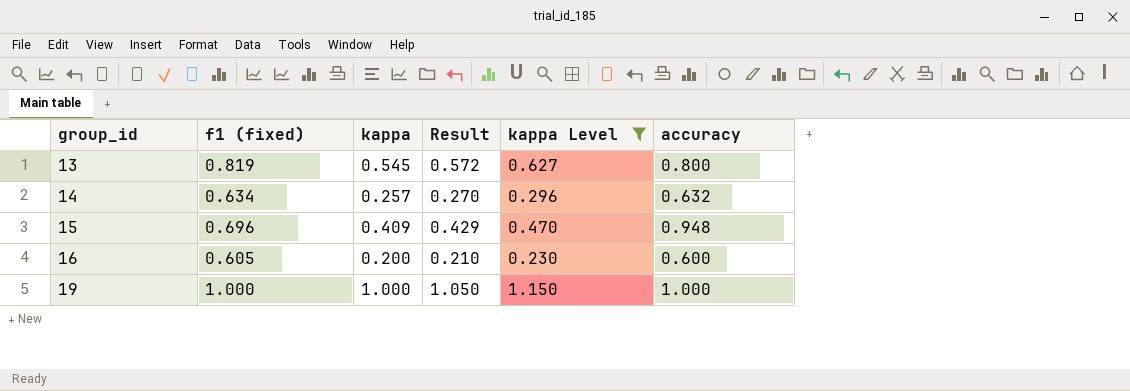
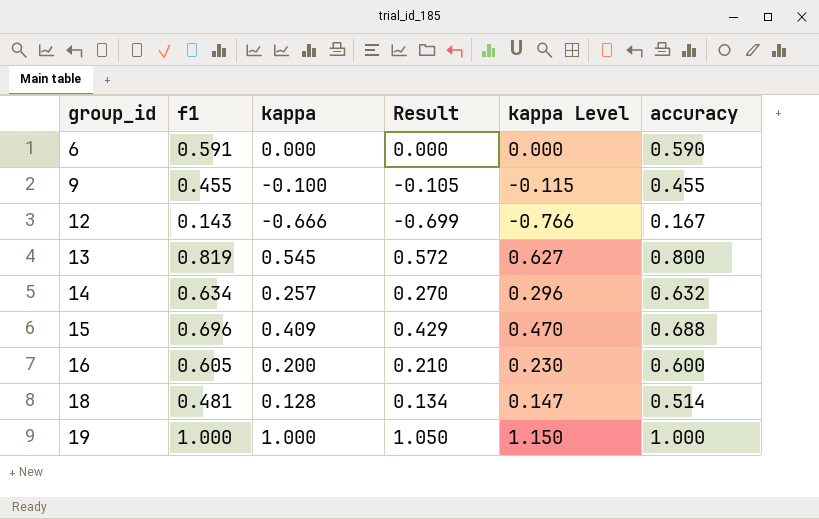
filter: kappa Level >= 0.230 -> none
column name: f1 (fixed) -> f1
15 | accuracy: 0.948 -> 0.688

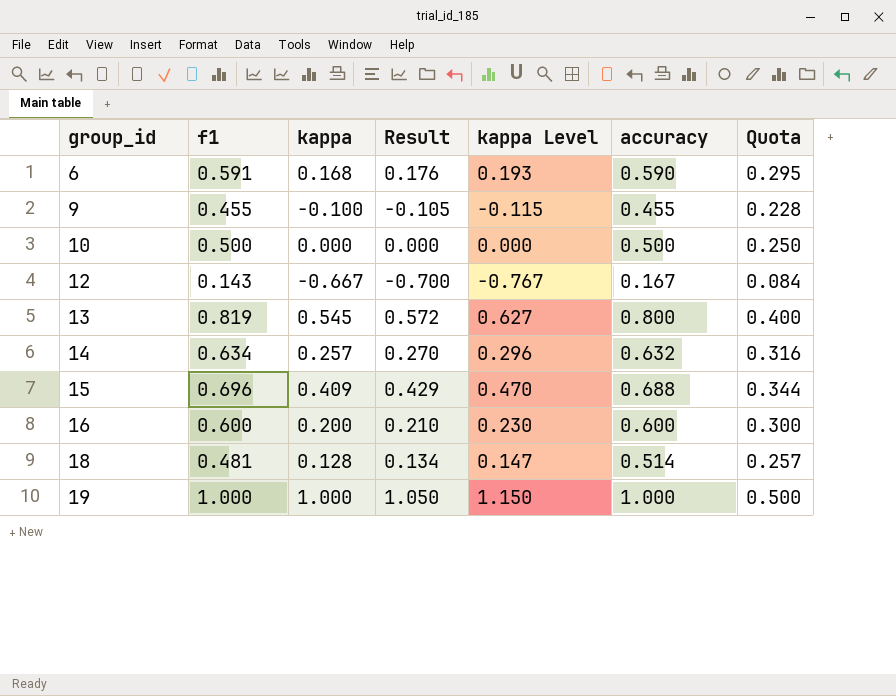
column Quota | formula: none -> [accuracy] * 0.5
6 | kappa: 0.000 -> 0.168
6 | Result: 0.000 -> 0.176
6 | kappa Level: 0.000 -> 0.193
row 10: none -> 0.500 | 0.000 | 0.000 | 0.000 | 0.500 | 0.250
12 | kappa: -0.666 -> -0.667
12 | Result: -0.699 -> -0.700
12 | kappa Level: -0.766 -> -0.767
16 | f1: 0.605 -> 0.600

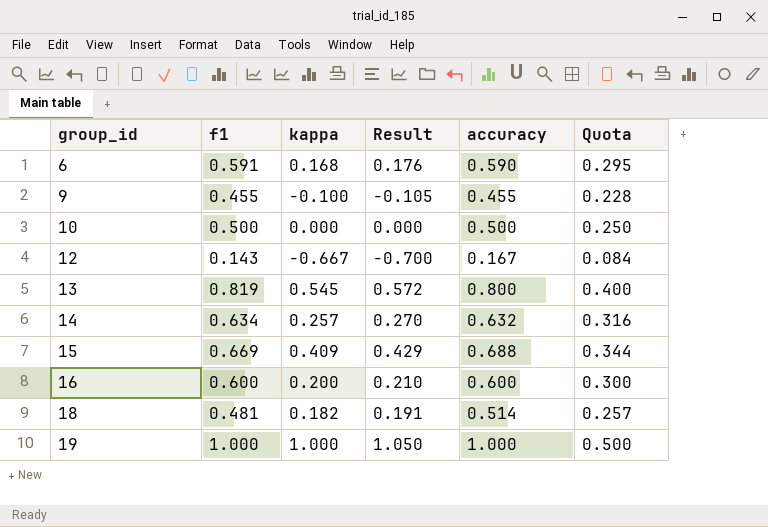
column kappa Level | formula: [kappa] * 1.15 -> none
15 | f1: 0.696 -> 0.669
18 | kappa: 0.128 -> 0.182
18 | Result: 0.134 -> 0.191

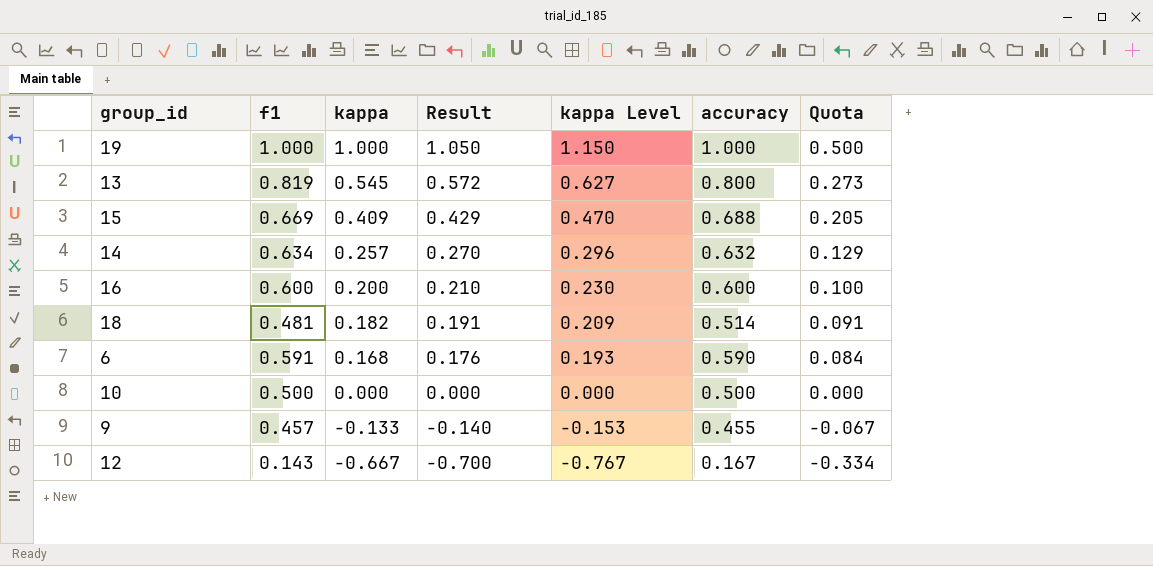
row order: group_id ascending -> kappa descending
column kappa Level | formula: none -> [kappa] * 1.15
column Quota | formula: [accuracy] * 0.5 -> [kappa] * 0.5
9 | f1: 0.455 -> 0.457
9 | kappa: -0.100 -> -0.133
9 | Result: -0.105 -> -0.140

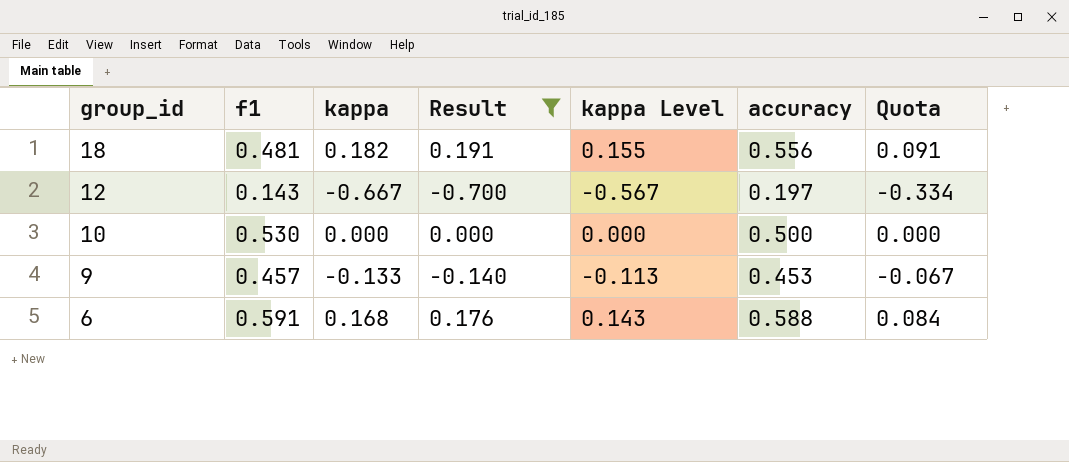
filter: none -> Result <= 0.191
row order: kappa descending -> group_id descending
column kappa Level | formula: [kappa] * 1.15 -> [kappa] * 0.85
18 | accuracy: 0.514 -> 0.556
12 | accuracy: 0.167 -> 0.197
10 | f1: 0.500 -> 0.530
9 | accuracy: 0.455 -> 0.453
6 | accuracy: 0.590 -> 0.588

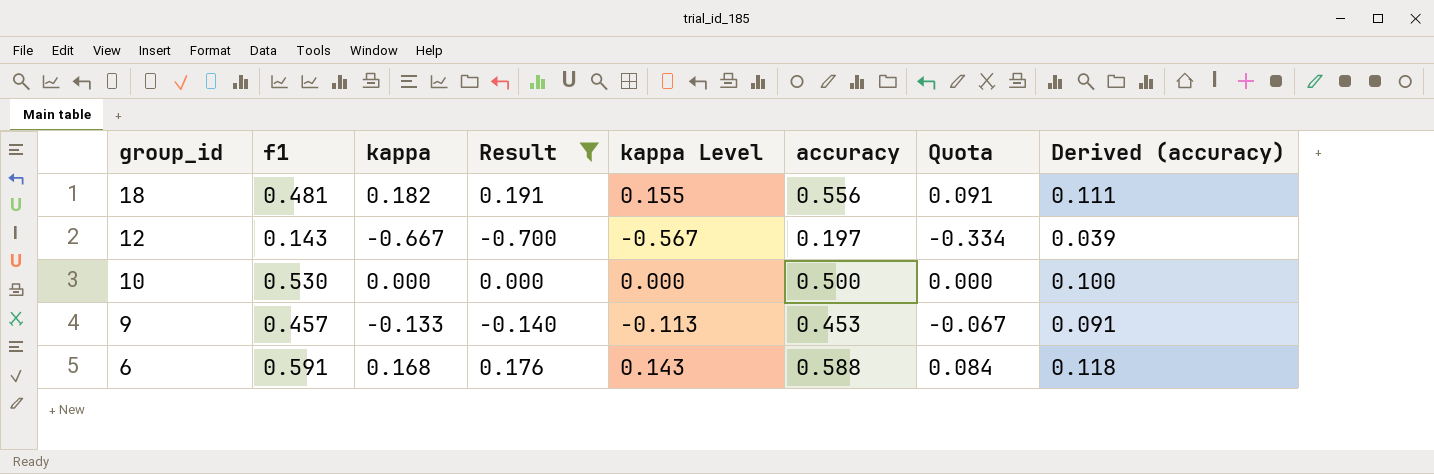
column Derived (accuracy) | formula: none -> [accuracy] * 0.2

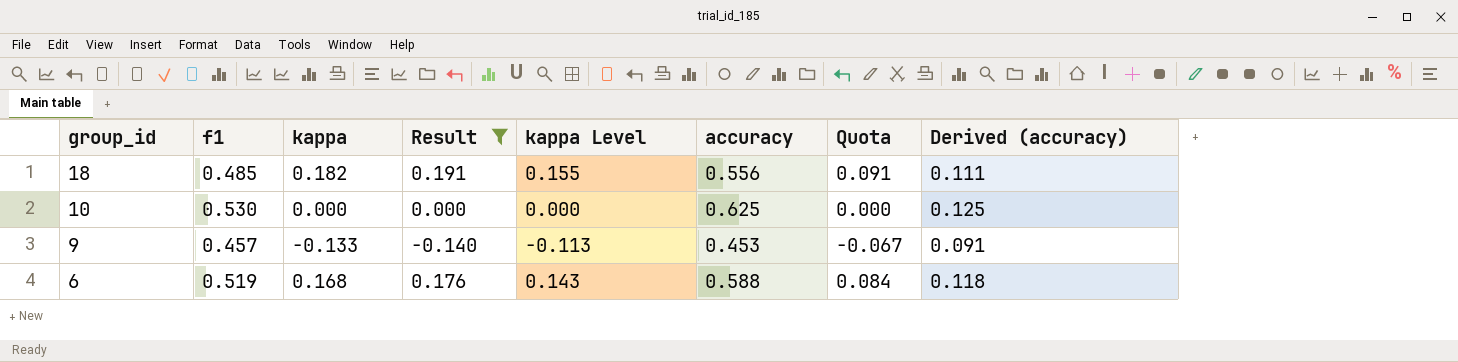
row 12: 0.143 | -0.667 | -0.700 | -0.567 | 0.197 | -0.334 | 0.039 -> none
18 | f1: 0.481 -> 0.485
10 | accuracy: 0.500 -> 0.625
10 | Derived (accuracy): 0.100 -> 0.125
6 | f1: 0.591 -> 0.519

